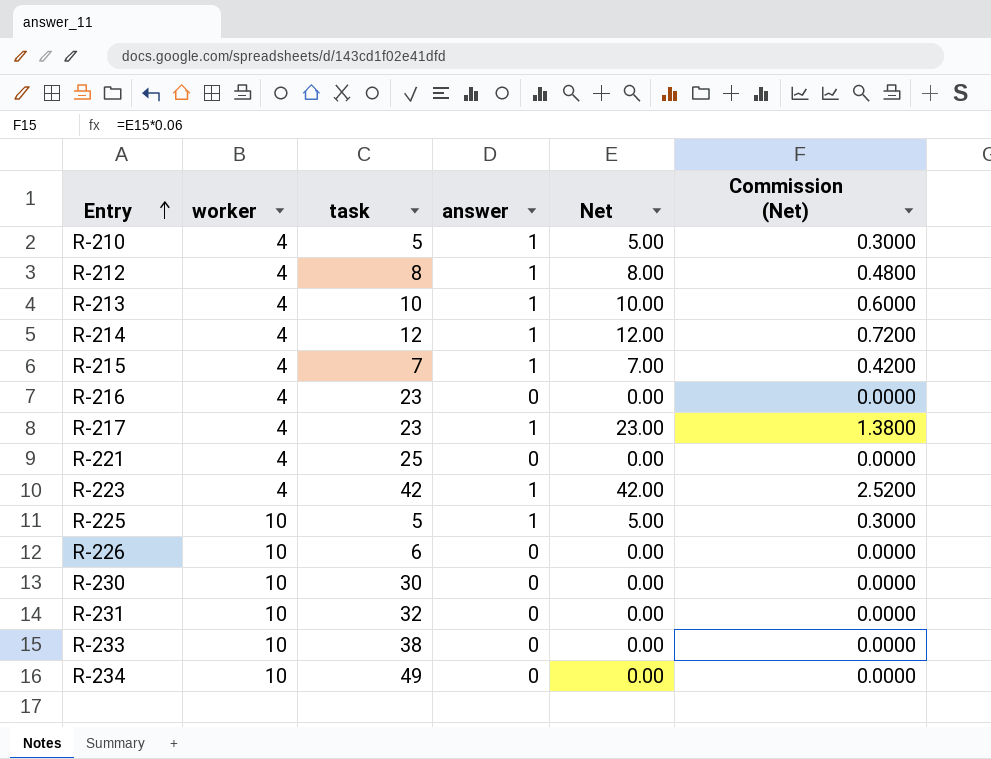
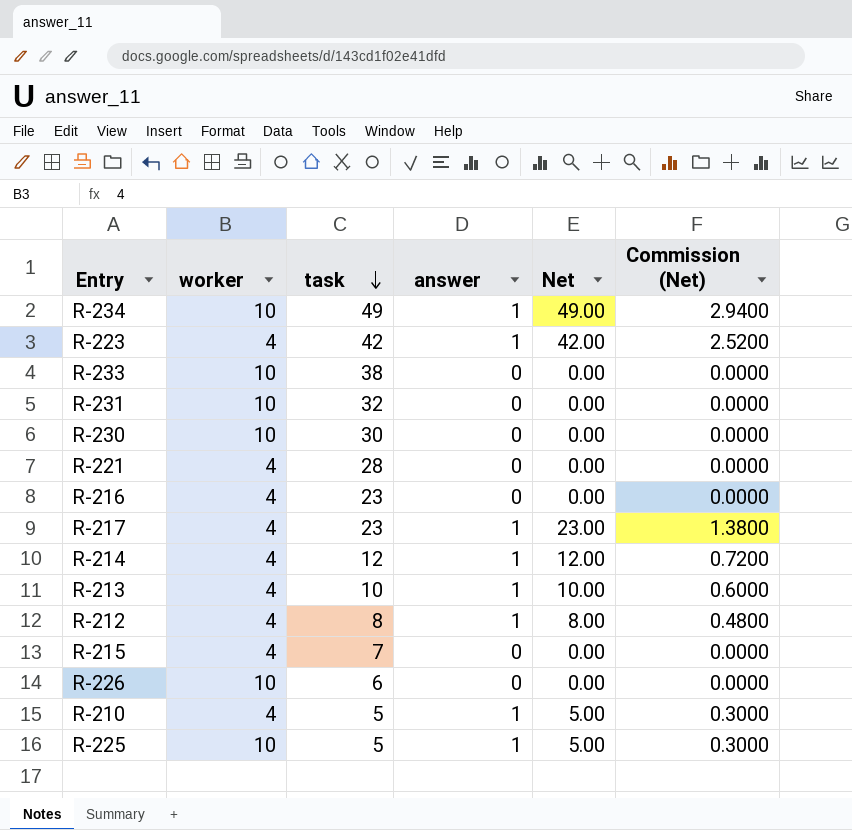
row order: Entry ascending -> task descending
R-234 | answer: 0 -> 1
R-234 | Net: 0.00 -> 49.00
R-234 | Commission (Net): 0.0000 -> 2.9400
R-221 | task: 25 -> 28
R-215 | answer: 1 -> 0
R-215 | Net: 7.00 -> 0.00
R-215 | Commission (Net): 0.4200 -> 0.0000

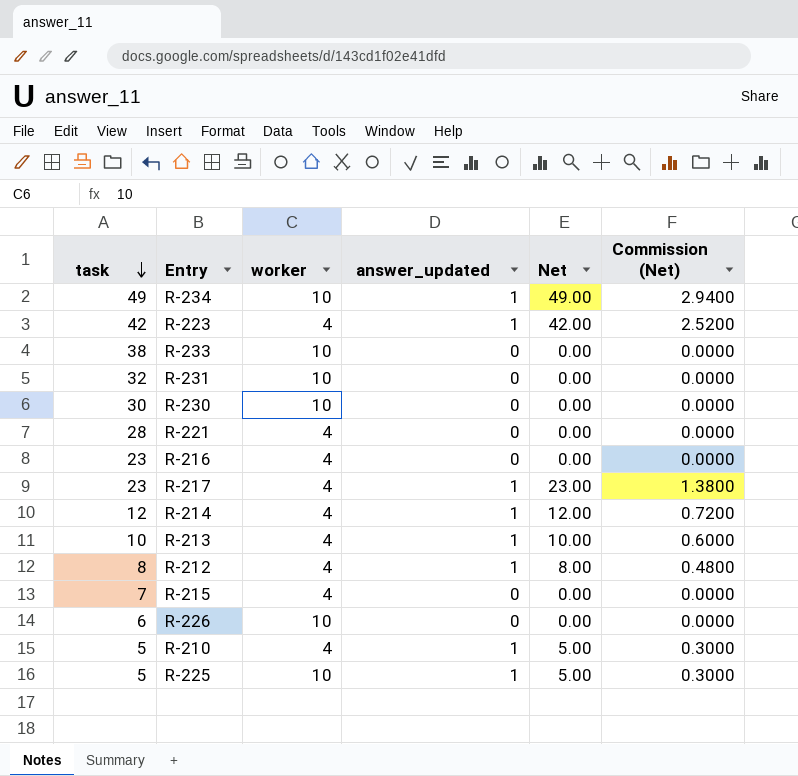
column task | position: 3 -> 1
column name: answer -> answer_updated

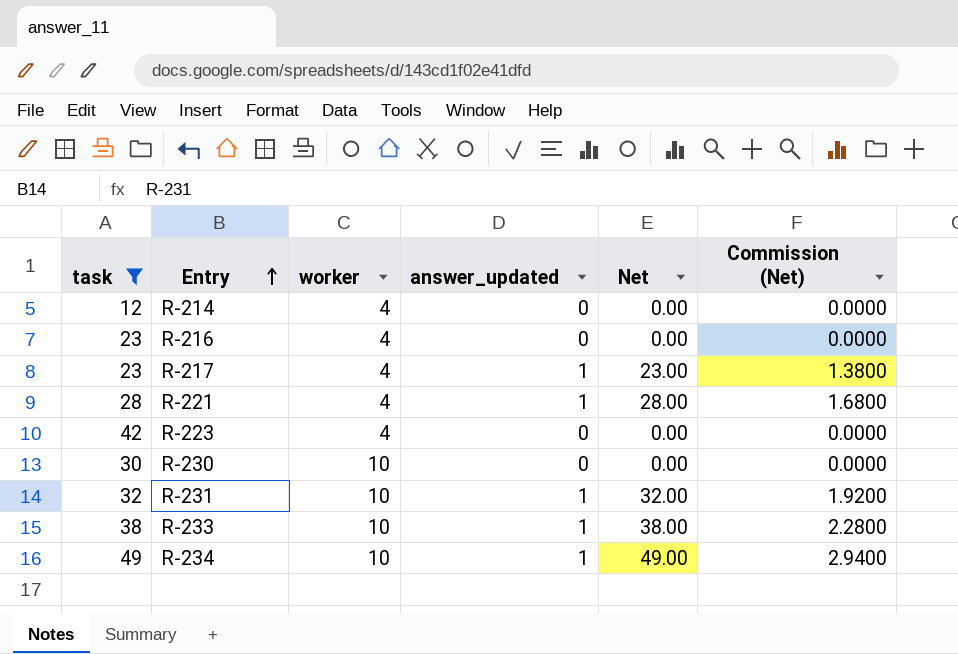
filter: none -> task >= 12
row order: task descending -> Entry ascending
R-214 | answer_updated: 1 -> 0
R-214 | Net: 12.00 -> 0.00
R-214 | Commission (Net): 0.7200 -> 0.0000
R-221 | answer_updated: 0 -> 1
R-221 | Net: 0.00 -> 28.00
R-221 | Commission (Net): 0.0000 -> 1.6800
R-223 | answer_updated: 1 -> 0
R-223 | Net: 42.00 -> 0.00
R-223 | Commission (Net): 2.5200 -> 0.0000
R-231 | answer_updated: 0 -> 1
R-231 | Net: 0.00 -> 32.00
R-231 | Commission (Net): 0.0000 -> 1.9200
R-233 | answer_updated: 0 -> 1
R-233 | Net: 0.00 -> 38.00
R-233 | Commission (Net): 0.0000 -> 2.2800

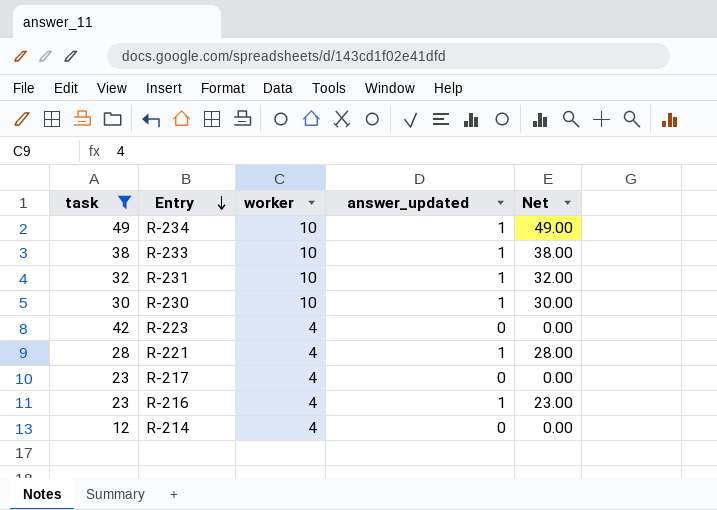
row order: Entry ascending -> Entry descending
column Commission (Net) | formula: [Net] * 0.06 -> none
R-230 | answer_updated: 0 -> 1
R-230 | Net: 0.00 -> 30.00
R-217 | answer_updated: 1 -> 0
R-217 | Net: 23.00 -> 0.00
R-216 | answer_updated: 0 -> 1
R-216 | Net: 0.00 -> 23.00

